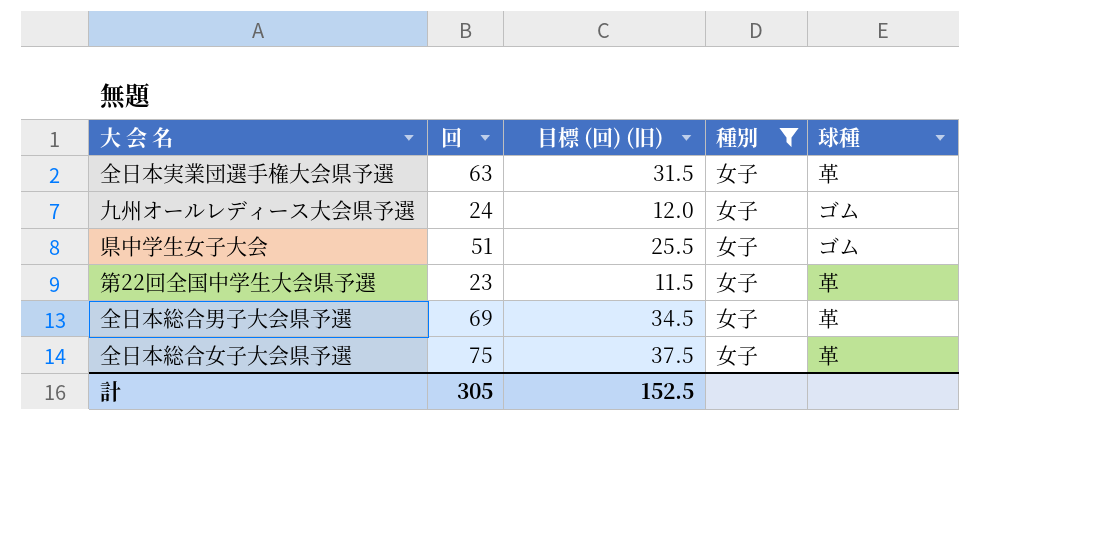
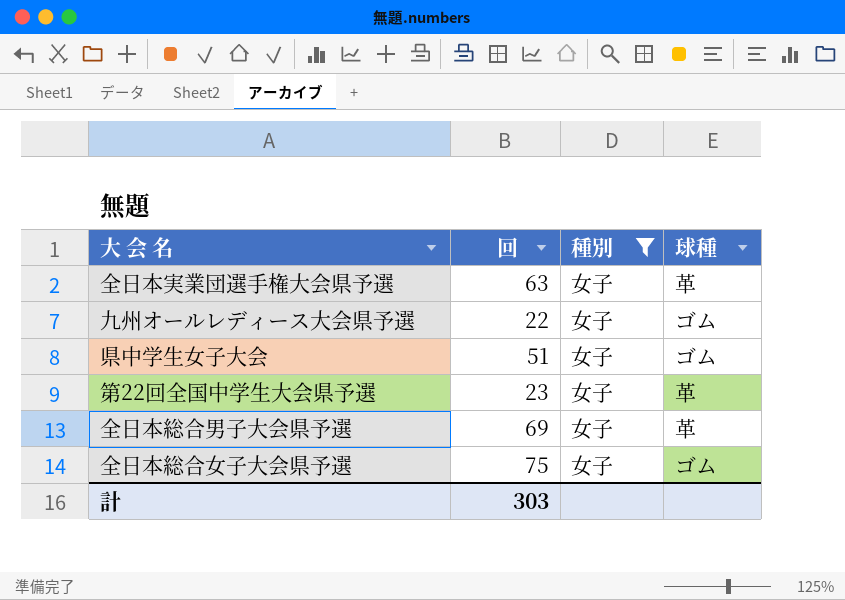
column 目標 (回) (旧) | formula: [回] * 0.5 -> none
九州オールレディース大会県予選 | 回: 24 -> 22
全日本総合女子大会県予選 | 球種: 革 -> ゴム
計 | 回: 305 -> 303

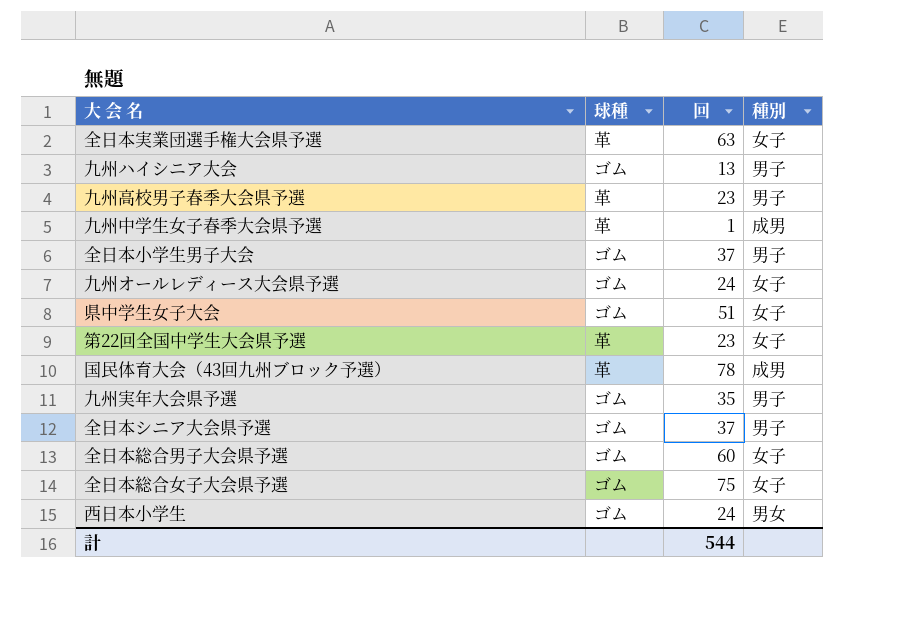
filter: 種別 = 女子 -> none
column 球種 | position: 4 -> 2
九州オールレディース大会県予選 | 回: 22 -> 24
全日本総合男子大会県予選 | 球種: 革 -> ゴム
全日本総合男子大会県予選 | 回: 69 -> 60
計 | 回: 303 -> 544

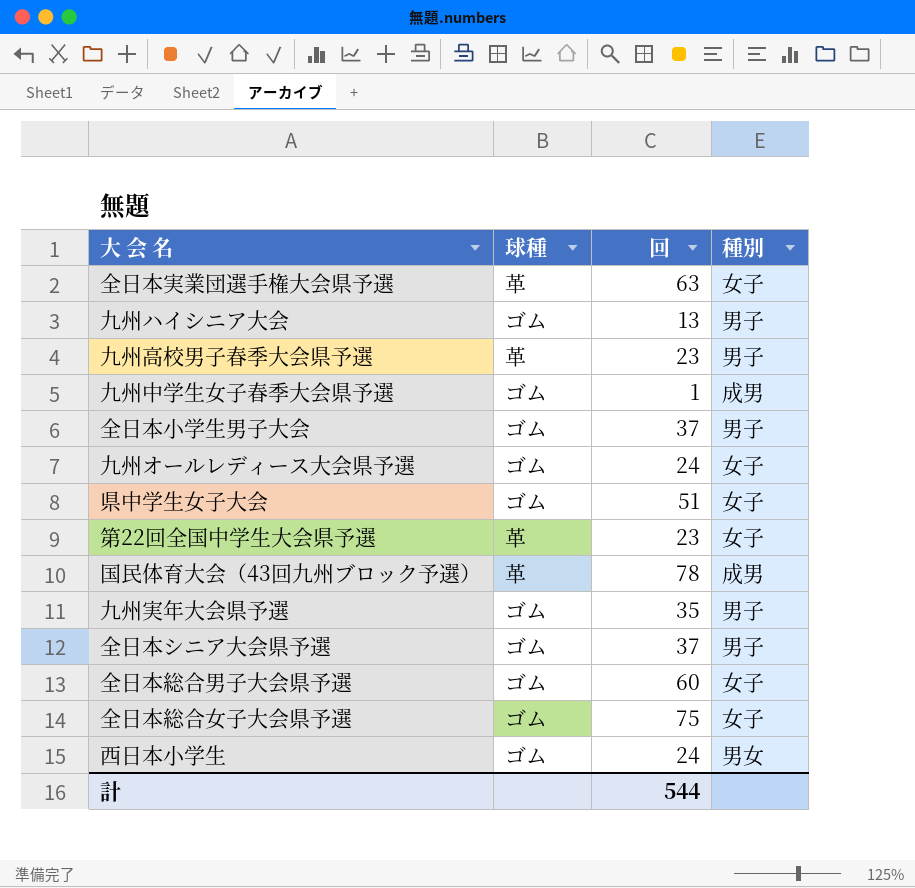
九州中学生女子春季大会県予選 | 球種: 革 -> ゴム

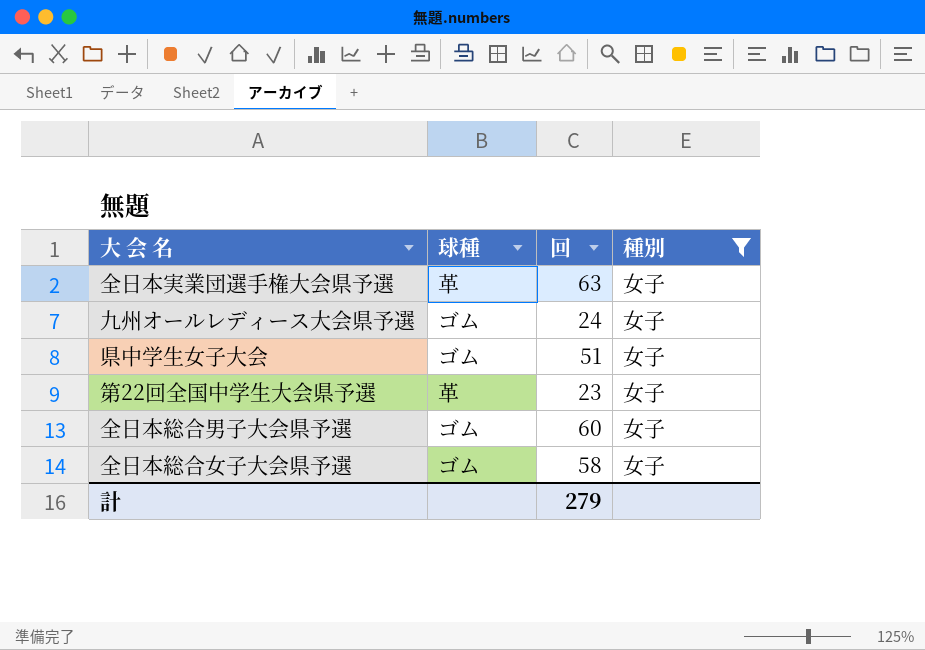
filter: none -> 種別 = 女子
全日本総合女子大会県予選 | 回: 75 -> 58
計 | 回: 544 -> 279

